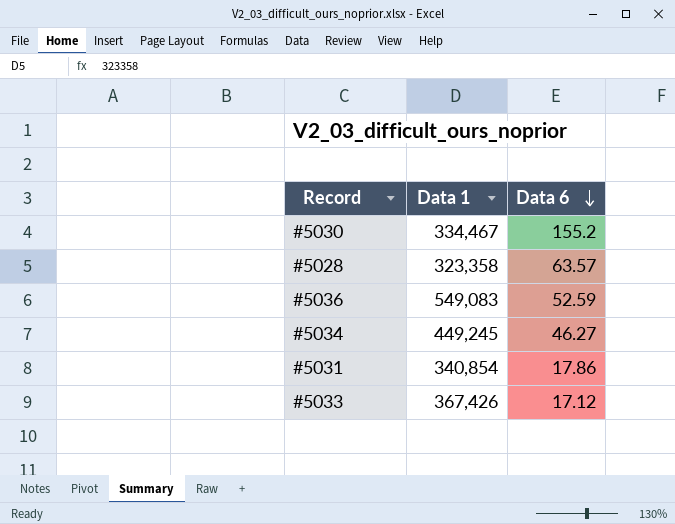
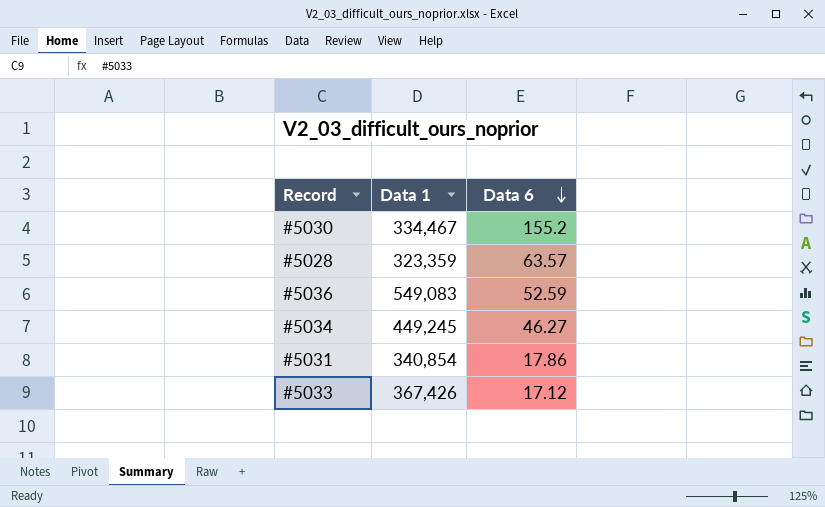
#5028 | Data 1: 323,358 -> 323,359

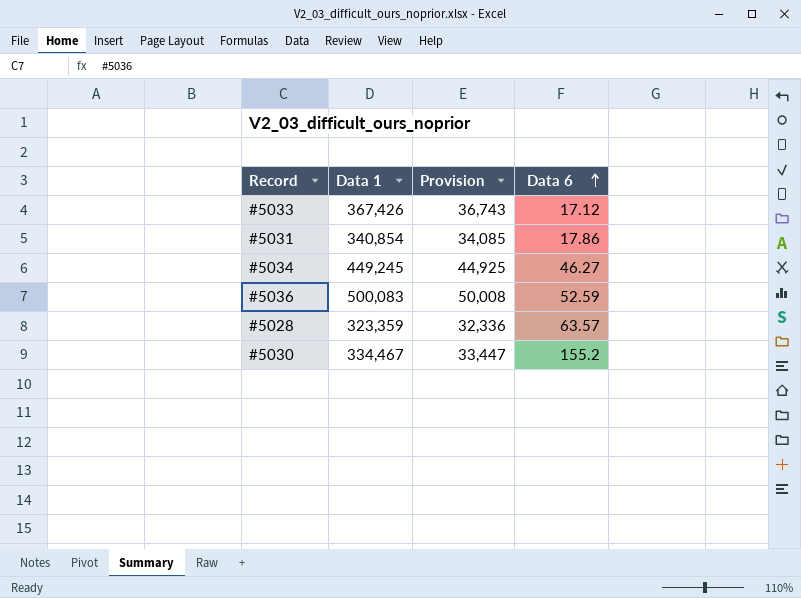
row order: Data 6 descending -> Data 6 ascending
column Provision | formula: none -> [Data 1] * 0.1
#5036 | Data 1: 549,083 -> 500,083

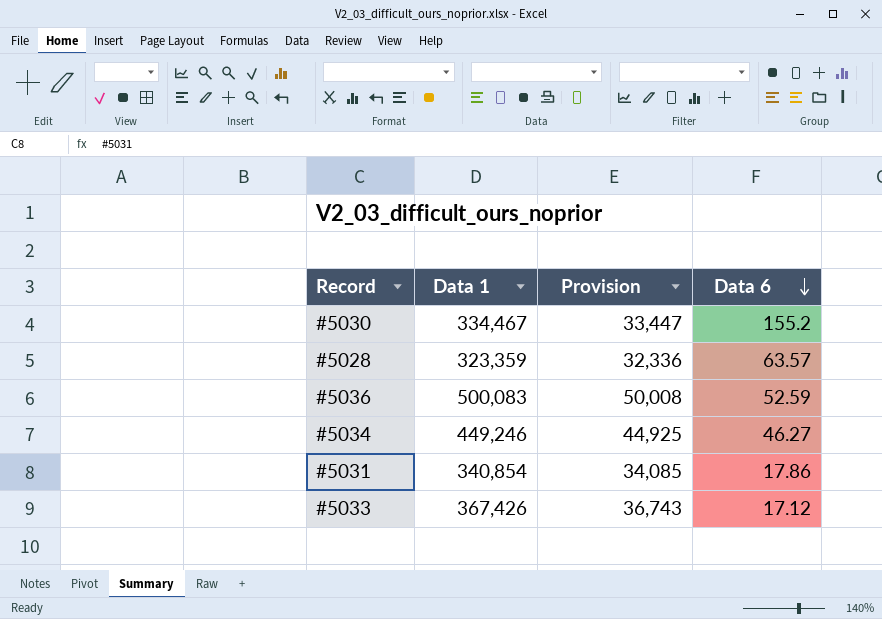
row order: Data 6 ascending -> Data 6 descending
#5034 | Data 1: 449,245 -> 449,246

